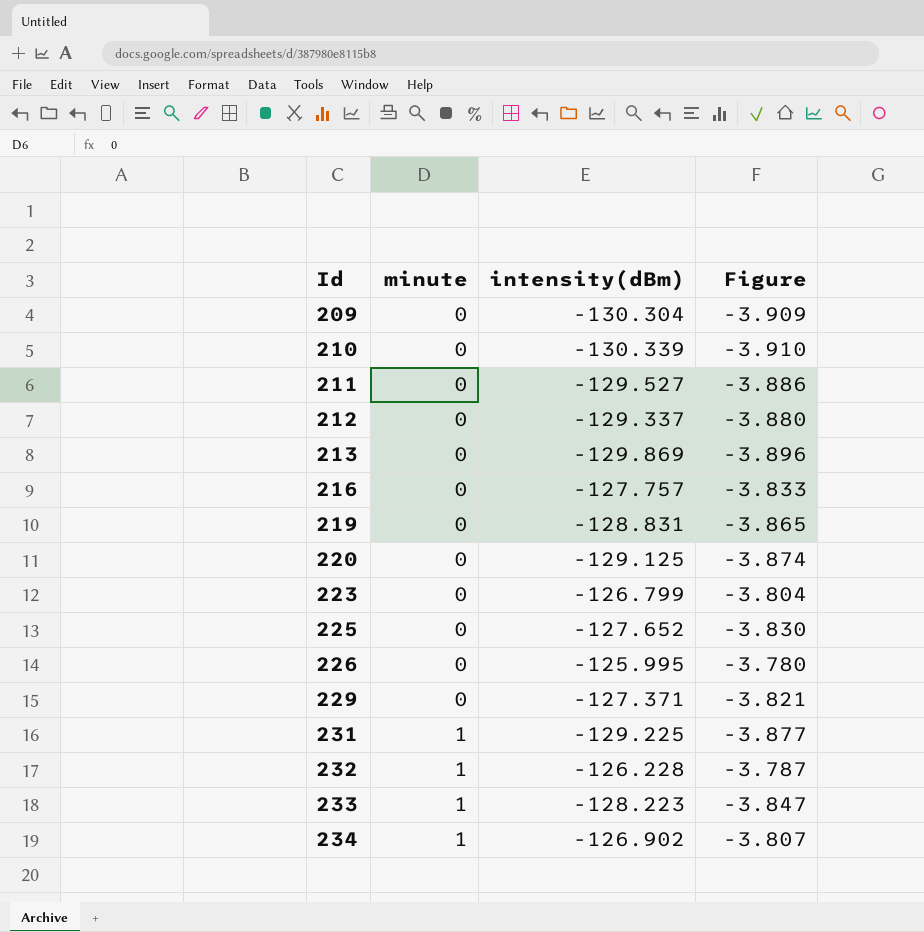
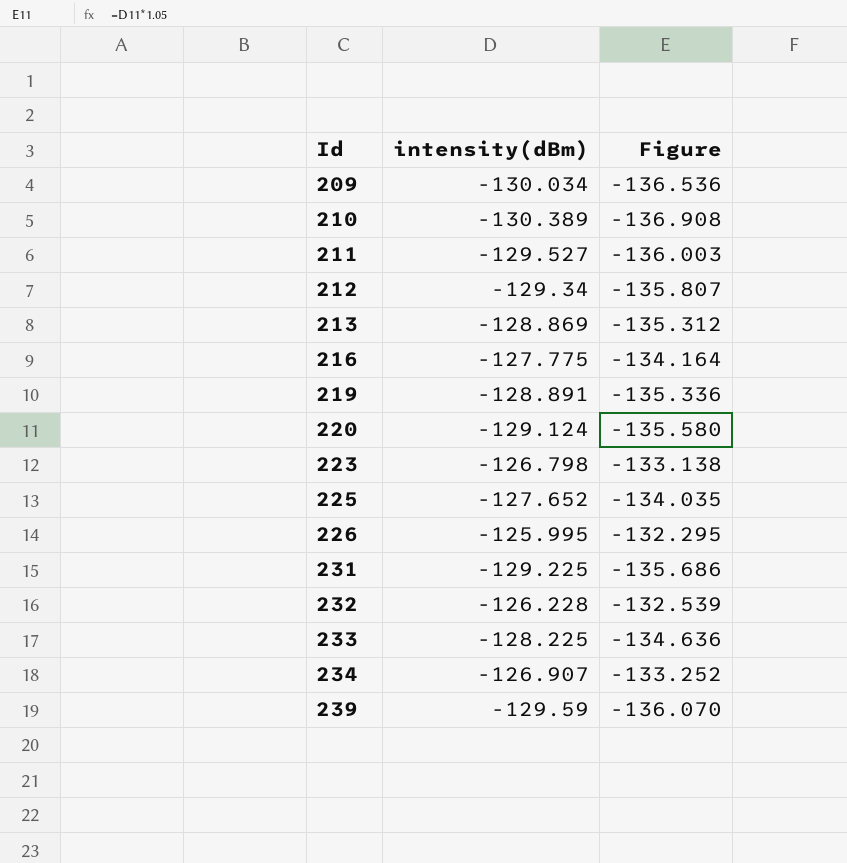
column minute | position: 2 -> none
column Figure | formula: [intensity(dBm)] * 0.03 -> [intensity(dBm)] * 1.05
row 229: 0 | -127.371 | -3.821 -> none
209 | intensity(dBm): -130.304 -> -130.034
210 | intensity(dBm): -130.339 -> -130.389
212 | intensity(dBm): -129.337 -> -129.34
213 | intensity(dBm): -129.869 -> -128.869
216 | intensity(dBm): -127.757 -> -127.775
219 | intensity(dBm): -128.831 -> -128.891
220 | intensity(dBm): -129.125 -> -129.124
223 | intensity(dBm): -126.799 -> -126.798
233 | intensity(dBm): -128.223 -> -128.225
234 | intensity(dBm): -126.902 -> -126.907
row 239: none -> -129.59 | -136.070

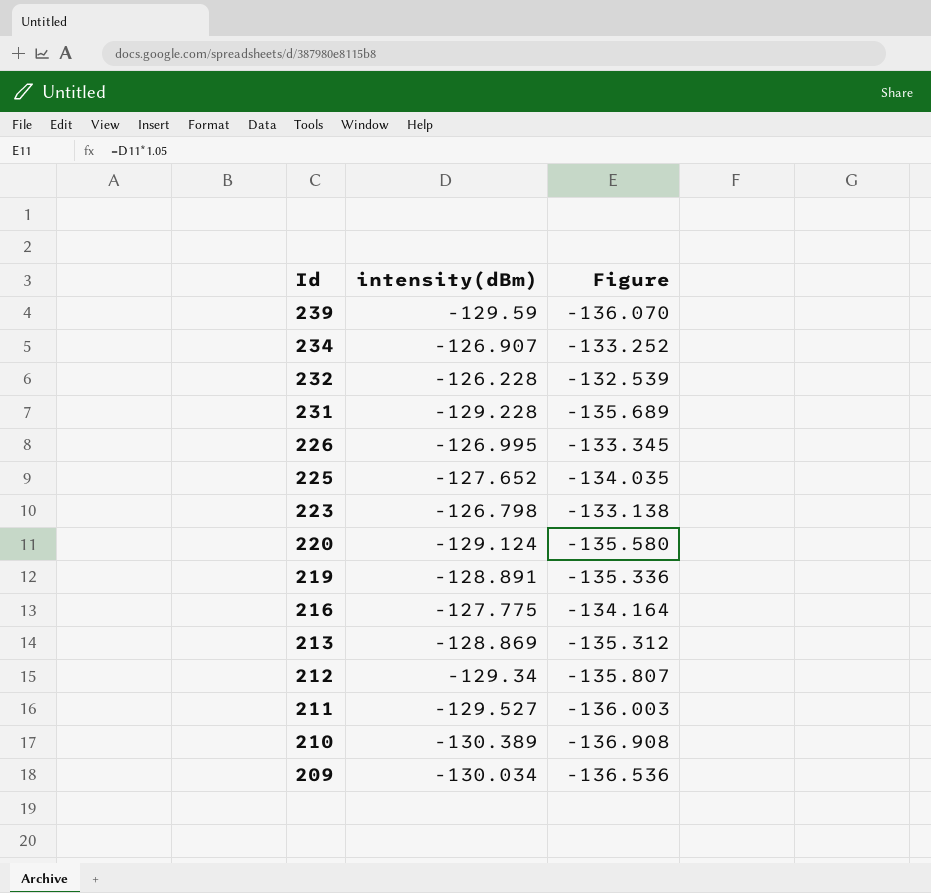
row order: Id ascending -> Id descending
row 233: -128.225 | -134.636 -> none
231 | intensity(dBm): -129.225 -> -129.228
231 | Figure: -135.686 -> -135.689
226 | intensity(dBm): -125.995 -> -126.995
226 | Figure: -132.295 -> -133.345

